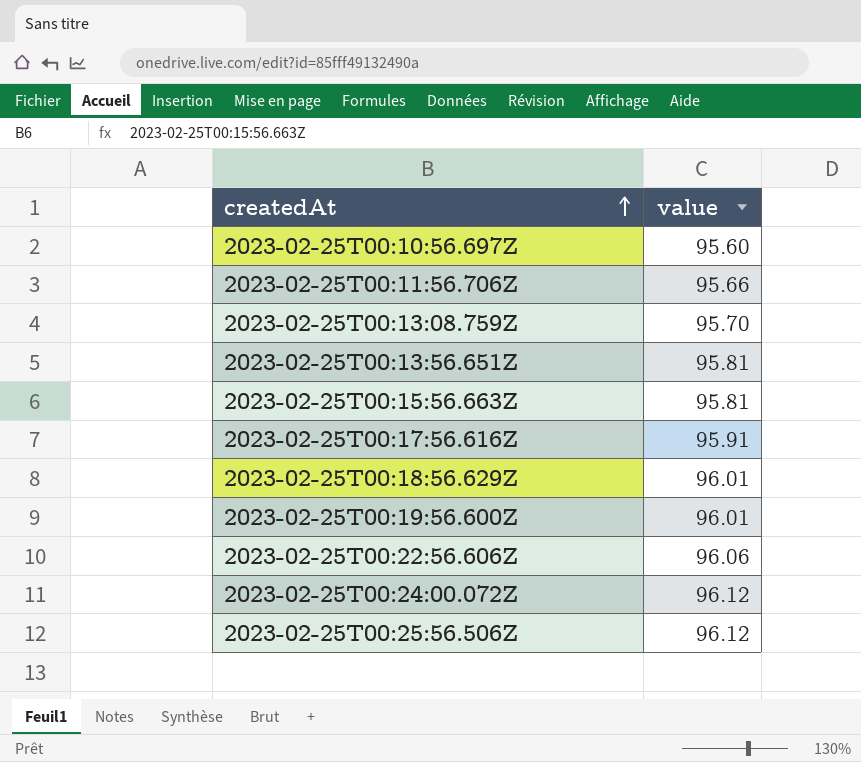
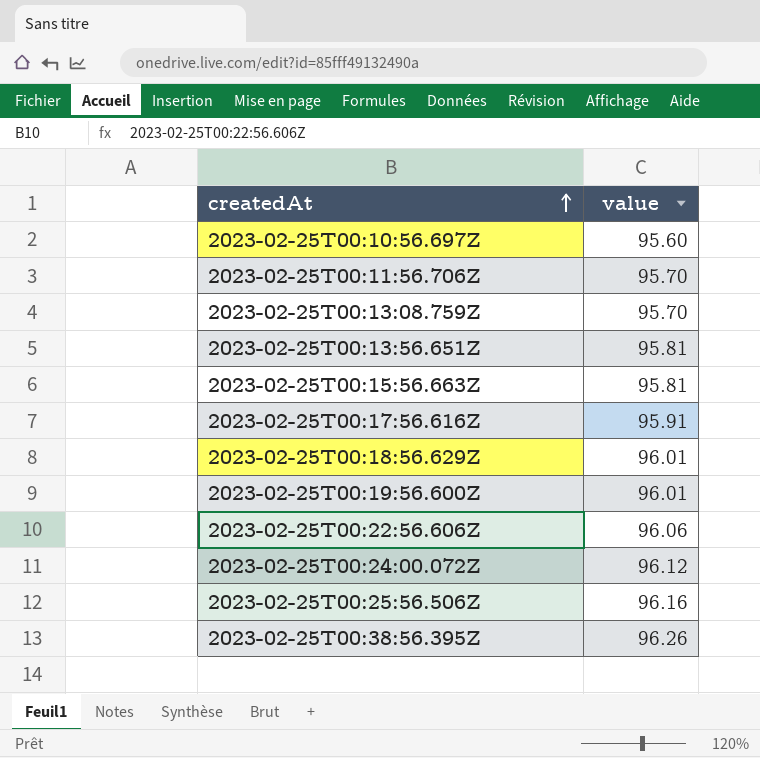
2023-02-25T00:11:56.706Z | value: 95.66 -> 95.70
2023-02-25T00:25:56.506Z | value: 96.12 -> 96.16
row 2023-02-25T00:38:56.395Z: none -> 96.26

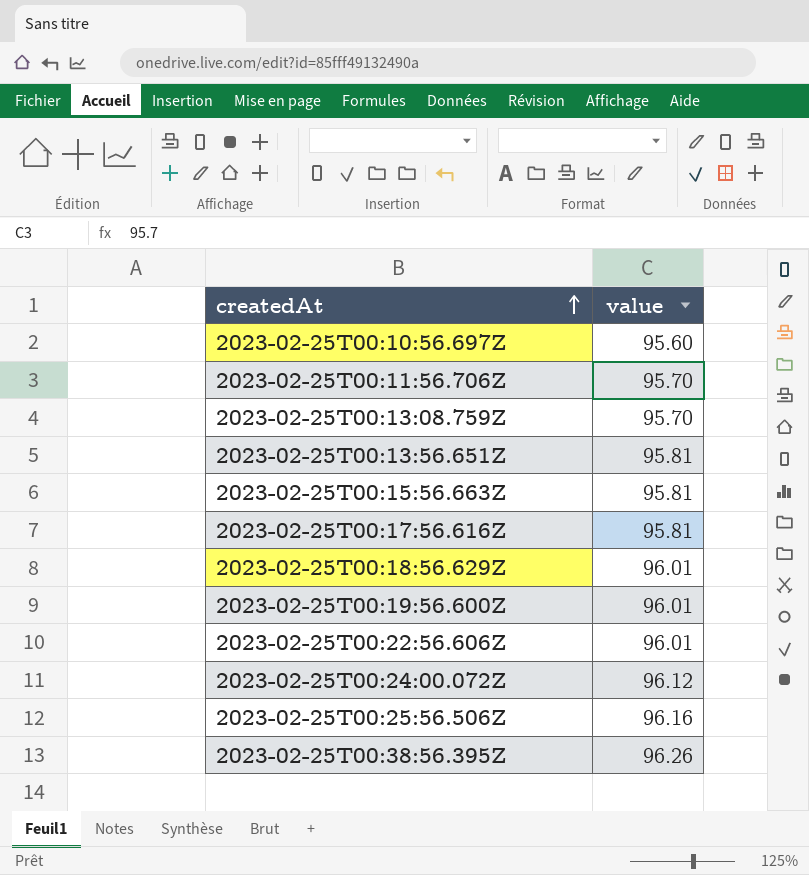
2023-02-25T00:17:56.616Z | value: 95.91 -> 95.81
2023-02-25T00:22:56.606Z | value: 96.06 -> 96.01

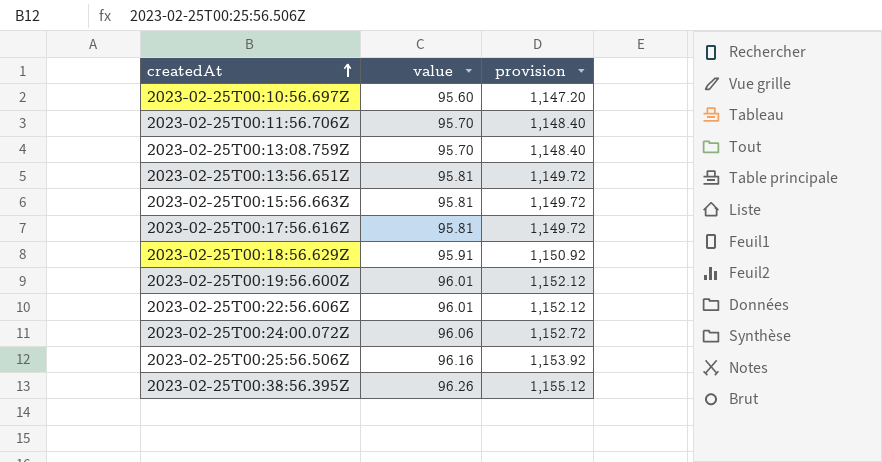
column provision | formula: none -> [value] * 12
2023-02-25T00:18:56.629Z | value: 96.01 -> 95.91
2023-02-25T00:24:00.072Z | value: 96.12 -> 96.06

